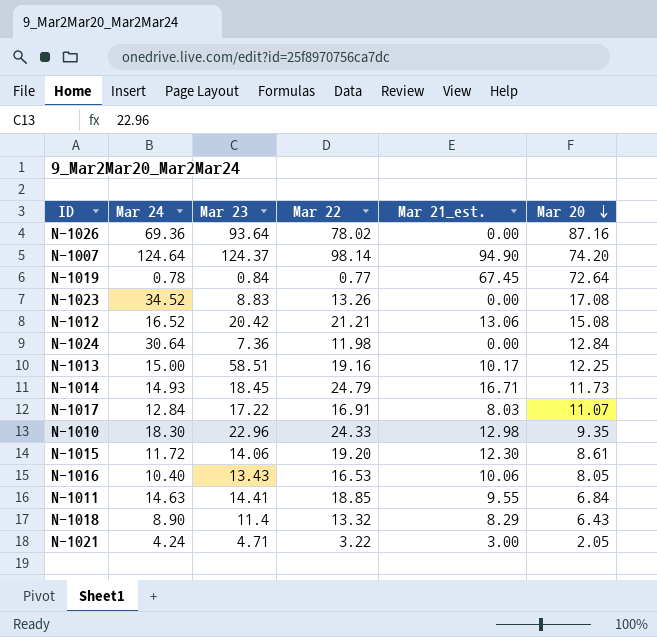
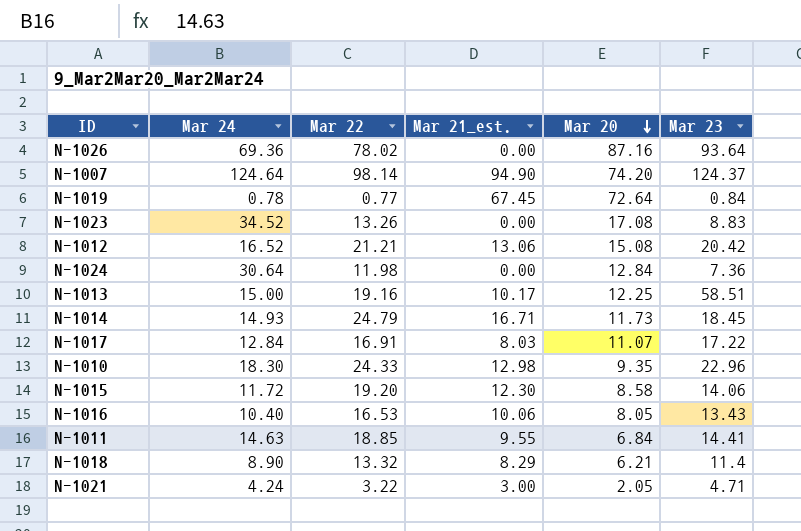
column Mar 23 | position: 3 -> 6
N-1015 | Mar 20: 8.61 -> 8.58
N-1018 | Mar 20: 6.43 -> 6.21

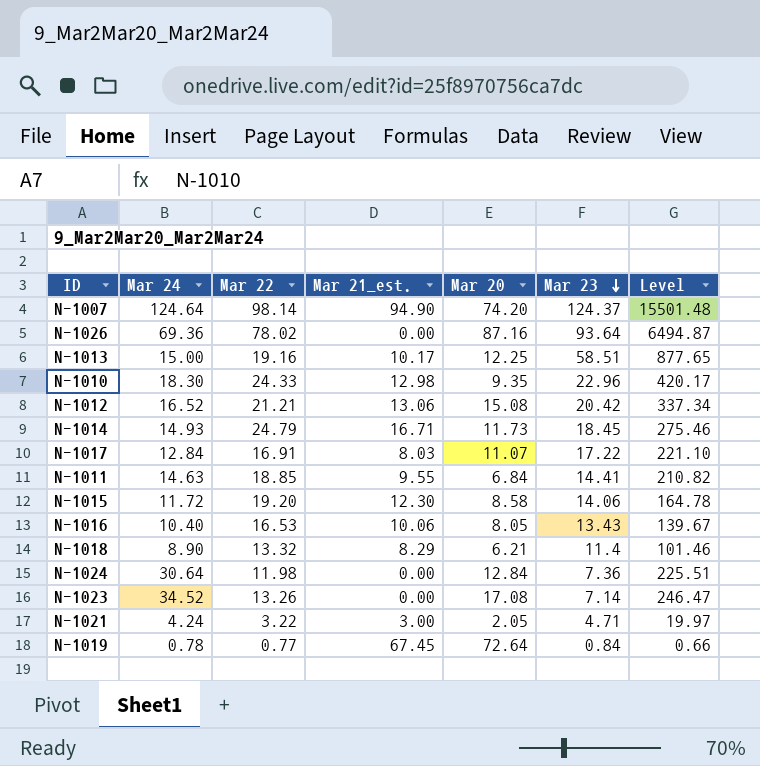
row order: Mar 20 descending -> Mar 23 descending
column Level | formula: none -> [Mar 24] * [Mar 23]
N-1023 | Mar 23: 8.83 -> 7.14

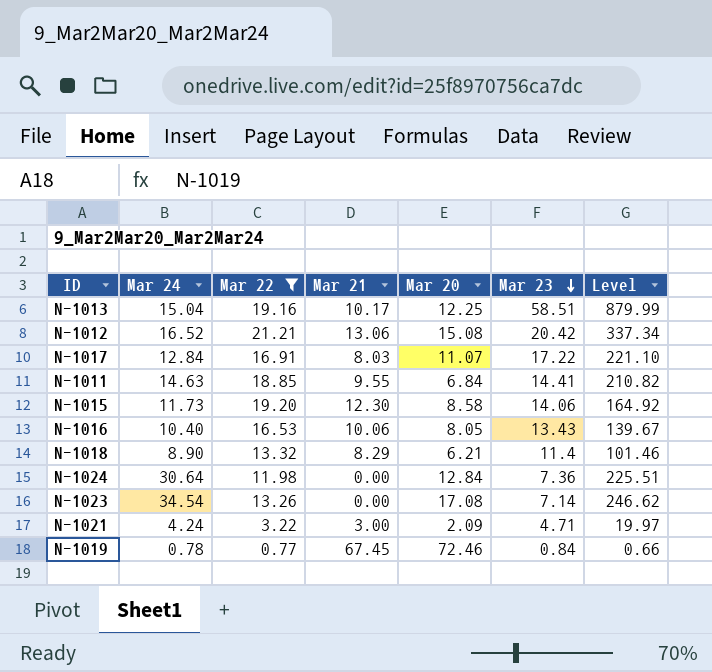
filter: none -> Mar 22 <= 21.21
column name: Mar 21_est. -> Mar 21
N-1013 | Mar 24: 15.00 -> 15.04
N-1013 | Level: 877.65 -> 879.99
N-1015 | Mar 24: 11.72 -> 11.73
N-1015 | Level: 164.78 -> 164.92
N-1023 | Mar 24: 34.52 -> 34.54
N-1023 | Level: 246.47 -> 246.62
N-1021 | Mar 20: 2.05 -> 2.09
N-1019 | Mar 20: 72.64 -> 72.46

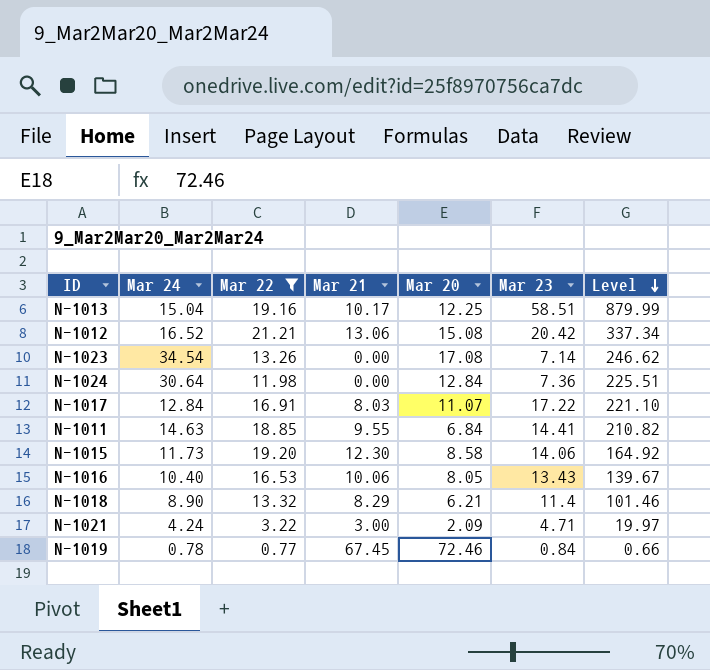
row order: Mar 23 descending -> Level descending

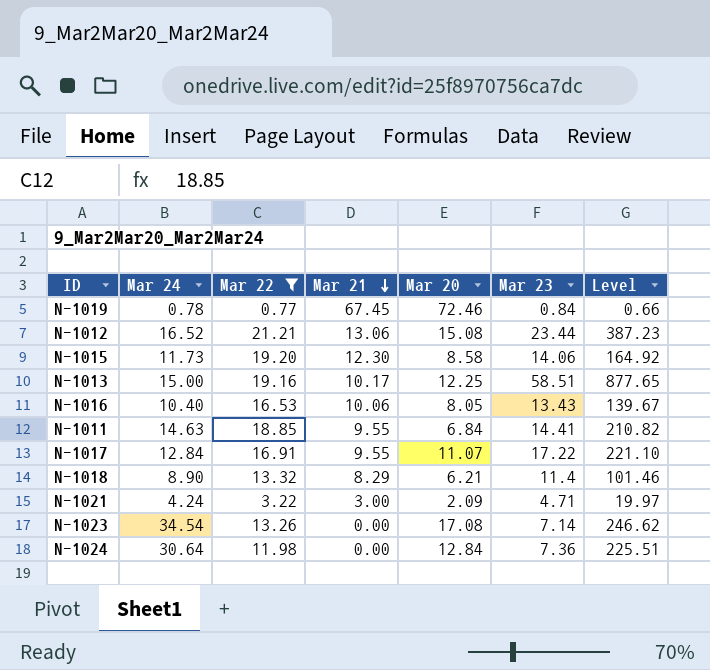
row order: Level descending -> Mar 21 descending
N-1012 | Mar 23: 20.42 -> 23.44
N-1012 | Level: 337.34 -> 387.23
N-1013 | Mar 24: 15.04 -> 15.00
N-1013 | Level: 879.99 -> 877.65
N-1017 | Mar 21: 8.03 -> 9.55

